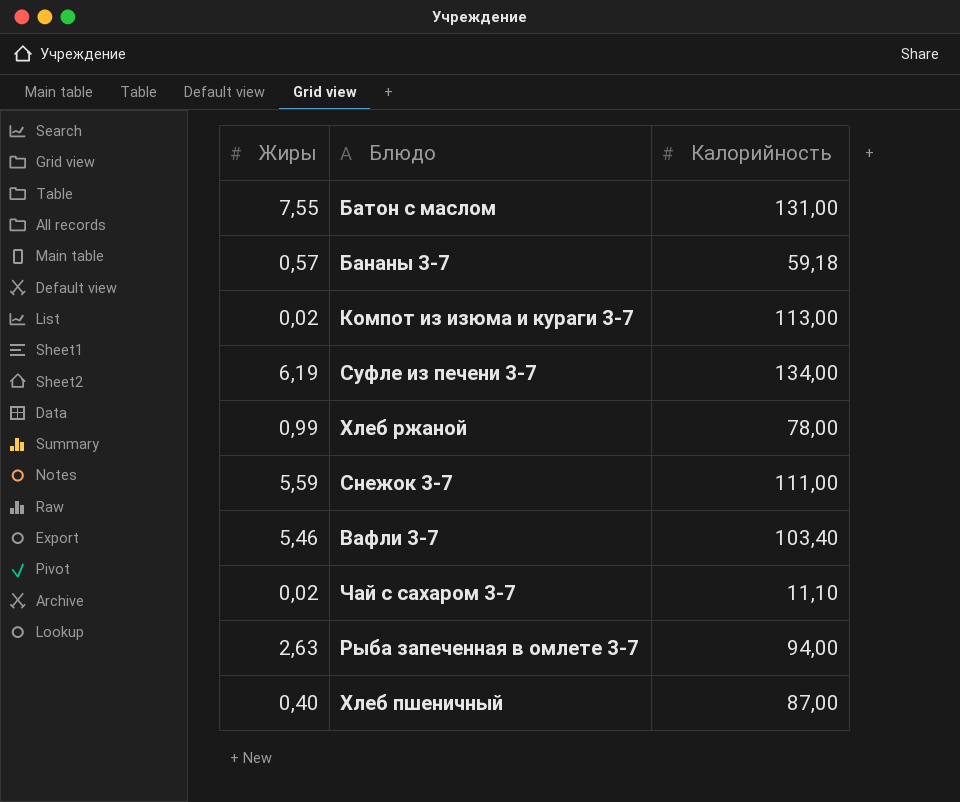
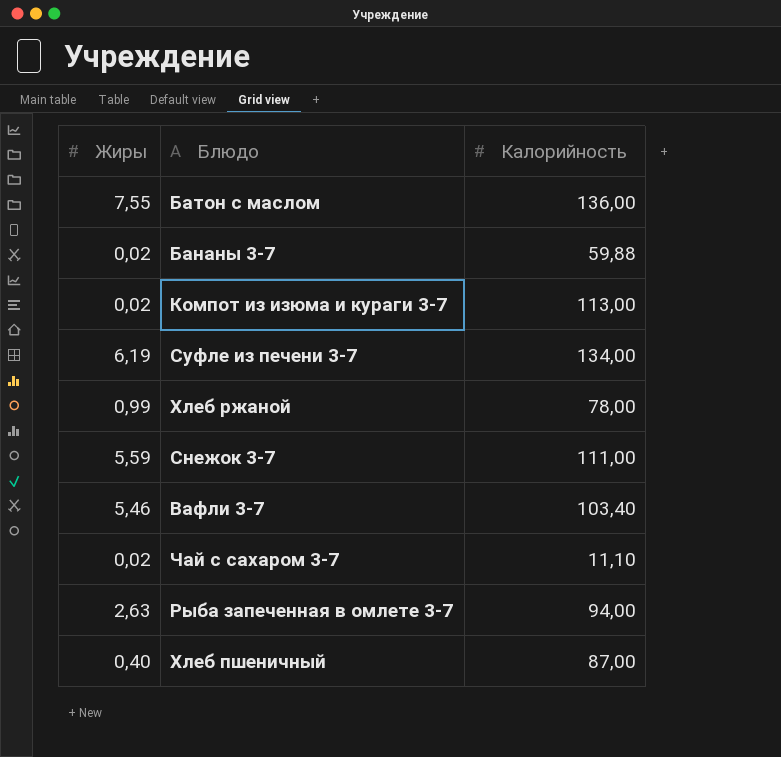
Батон с маслом | Калорийность: 131,00 -> 136,00
Бананы 3-7 | Жиры: 0,57 -> 0,02
Бананы 3-7 | Калорийность: 59,18 -> 59,88

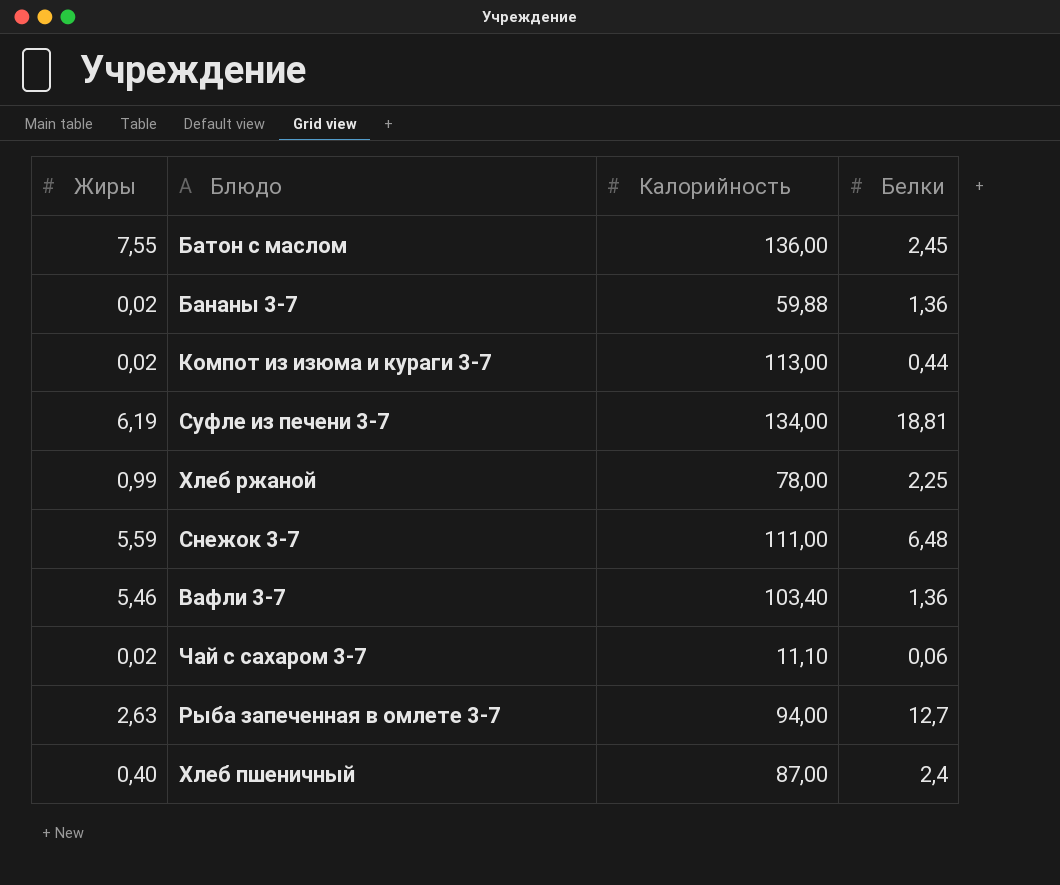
column Белки | position: none -> 4

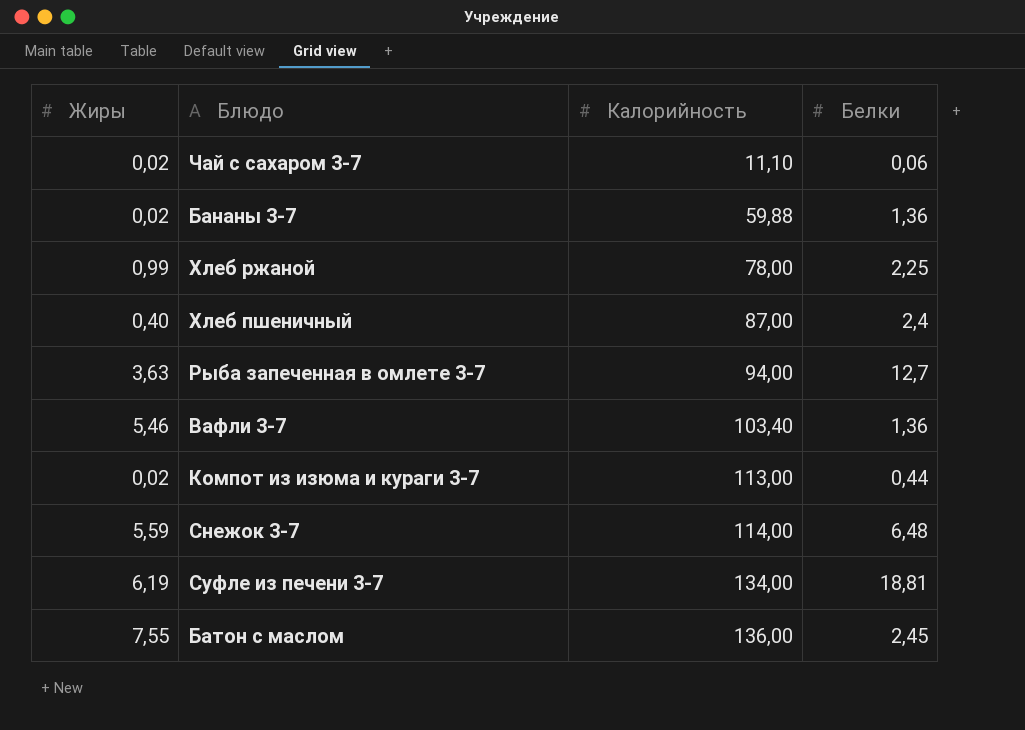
row order: none -> Калорийность ascending
Рыба запеченная в омлете 3-7 | Жиры: 2,63 -> 3,63
Снежок 3-7 | Калорийность: 111,00 -> 114,00

